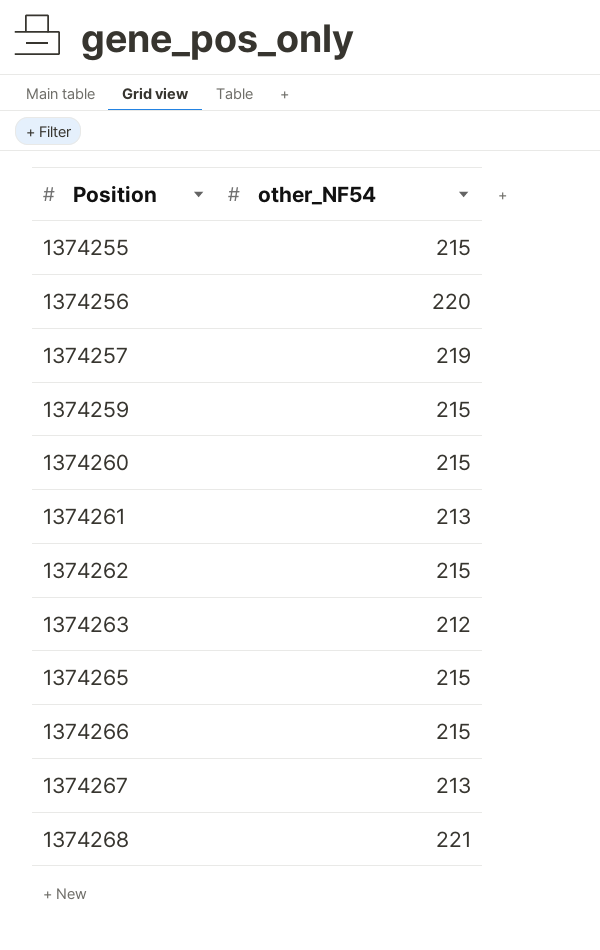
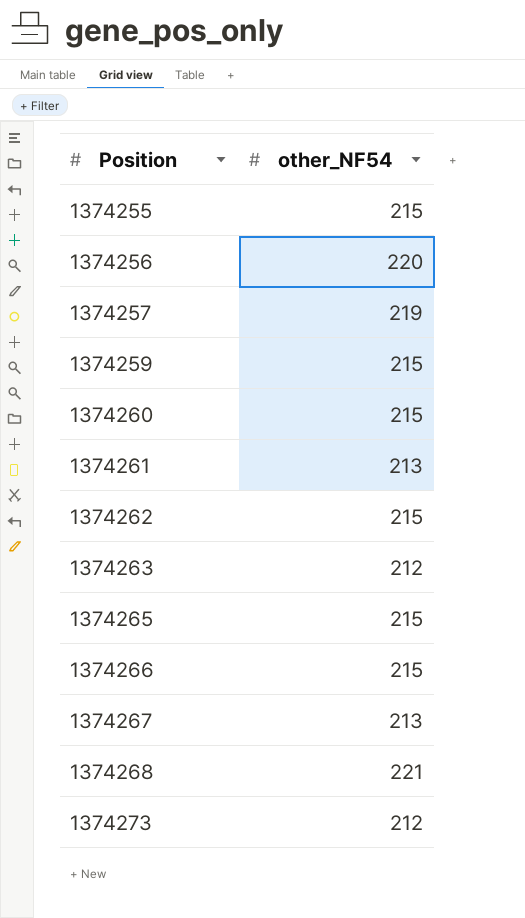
row 1374273: none -> 212

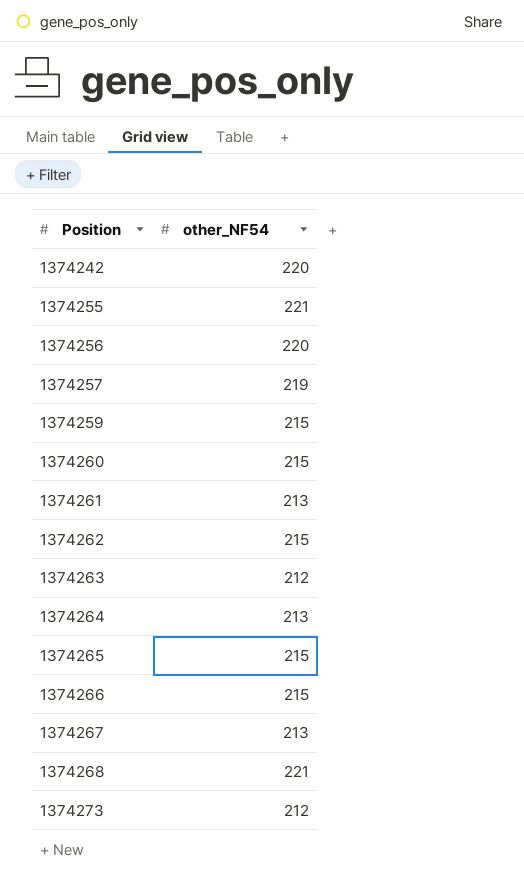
row 1374242: none -> 220
1374255 | other_NF54: 215 -> 221
row 1374264: none -> 213

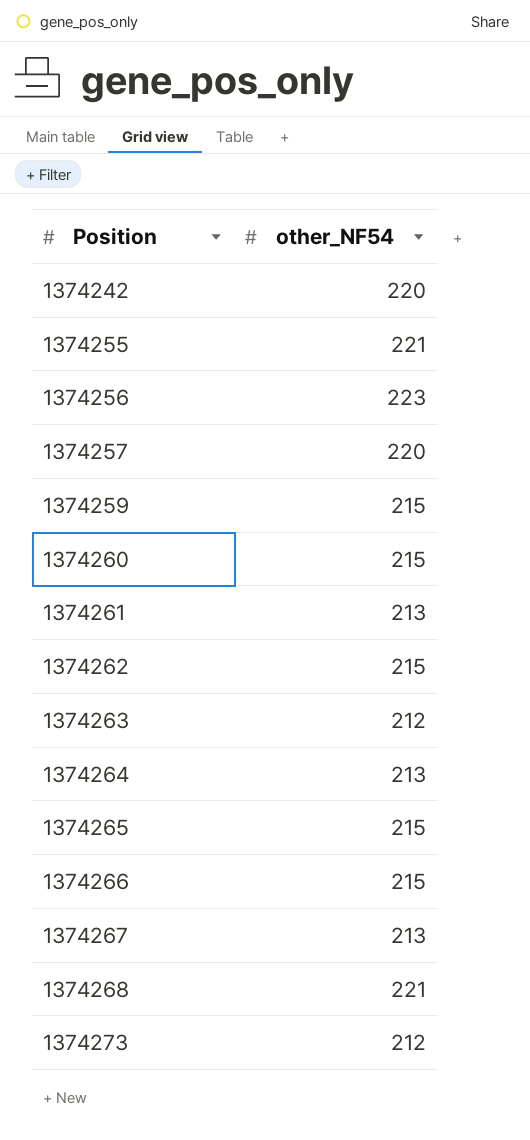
1374256 | other_NF54: 220 -> 223
1374257 | other_NF54: 219 -> 220

